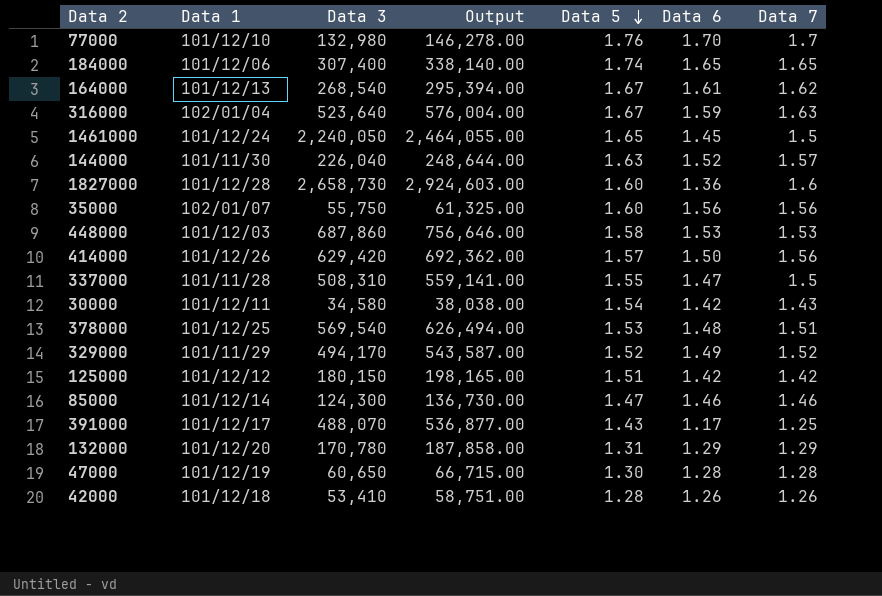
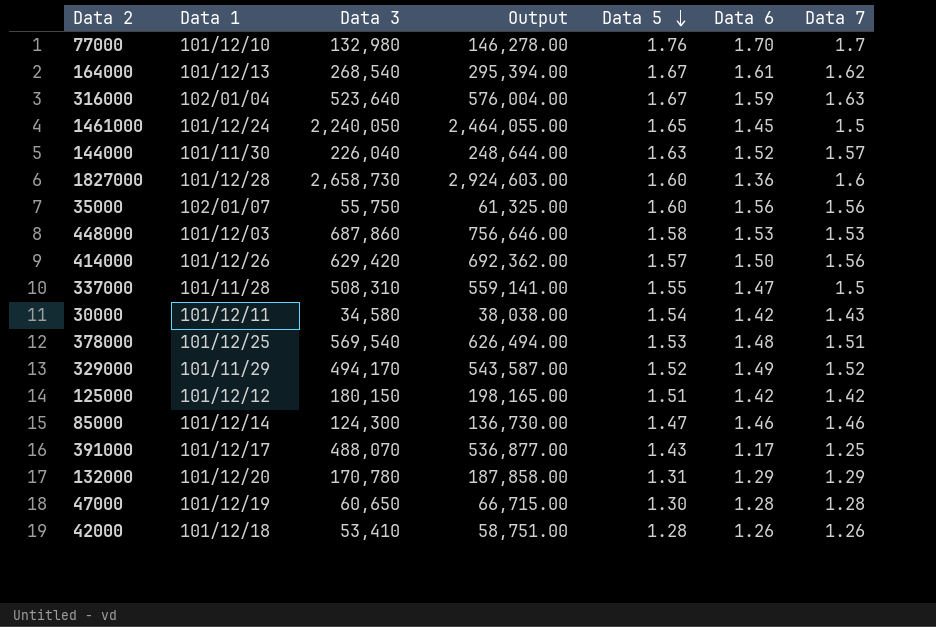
row 184000: 101/12/06 | 307,400 | 338,140.00 | 1.74 | 1.65 | 1.65 -> none

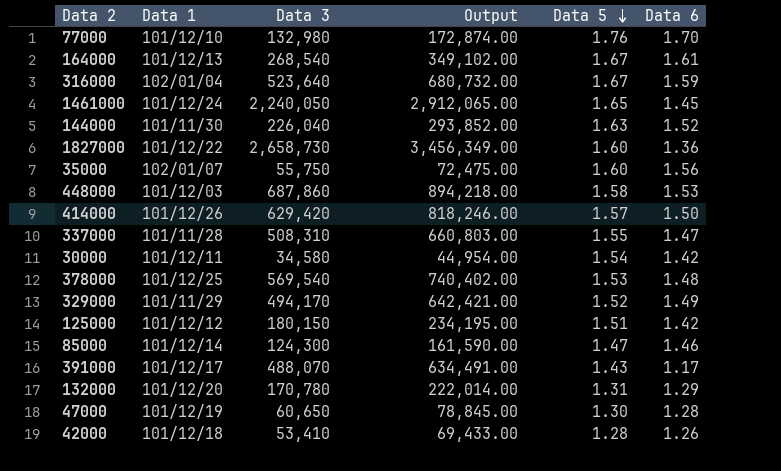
column Data 7 | position: 7 -> none
column Output | formula: [Data 3] * 1.1 -> [Data 3] * 1.3
1827000 | Data 1: 101/12/28 -> 101/12/22

